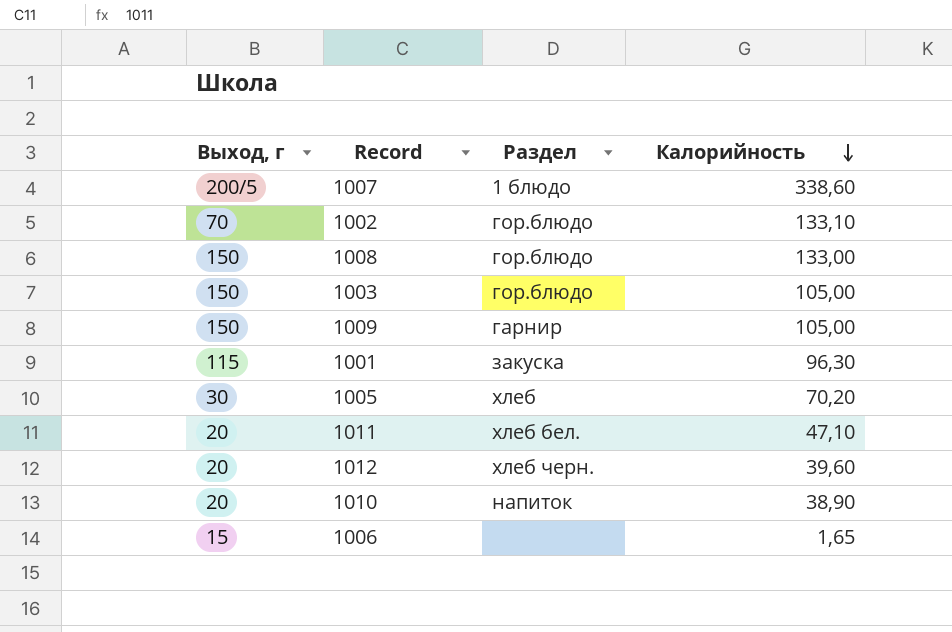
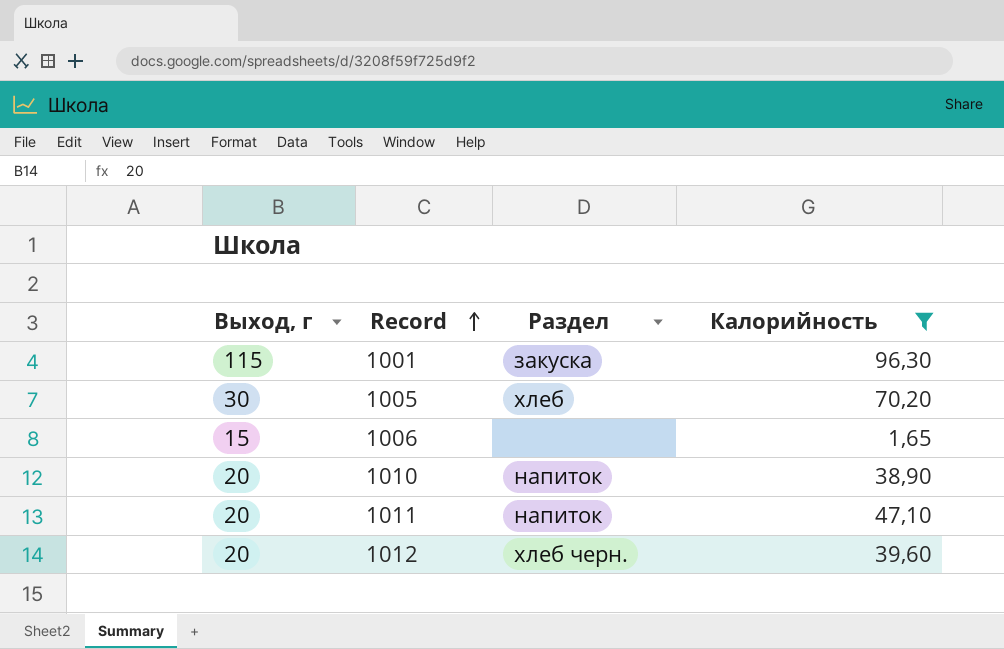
filter: none -> Калорийность <= 96,30
row order: Калорийность descending -> Record ascending
1011 | Раздел: хлеб бел. -> напиток

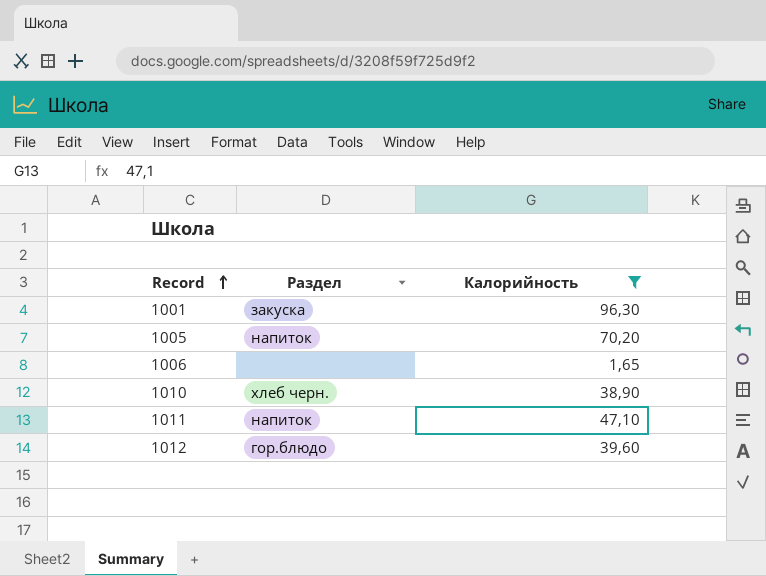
column Выход, г | position: 1 -> none
1005 | Раздел: хлеб -> напиток
1010 | Раздел: напиток -> хлеб черн.
1012 | Раздел: хлеб черн. -> гор.блюдо

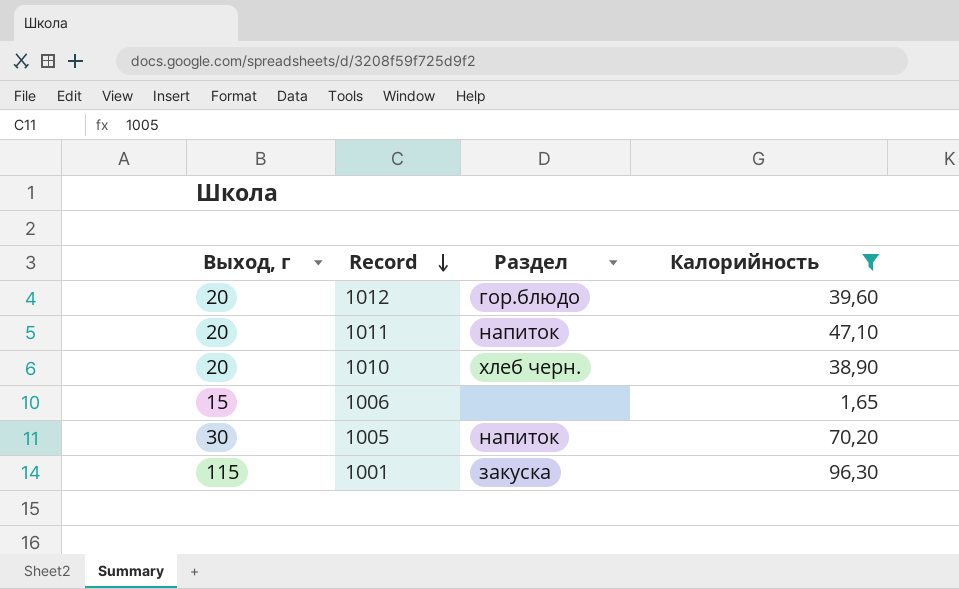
row order: Record ascending -> Record descending
column Выход, г | position: none -> 1

